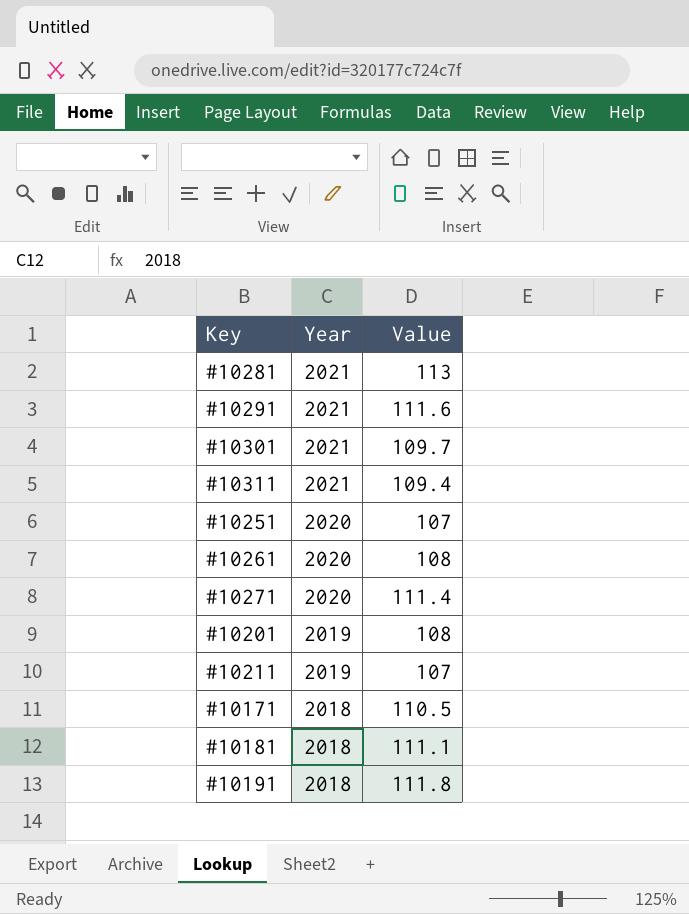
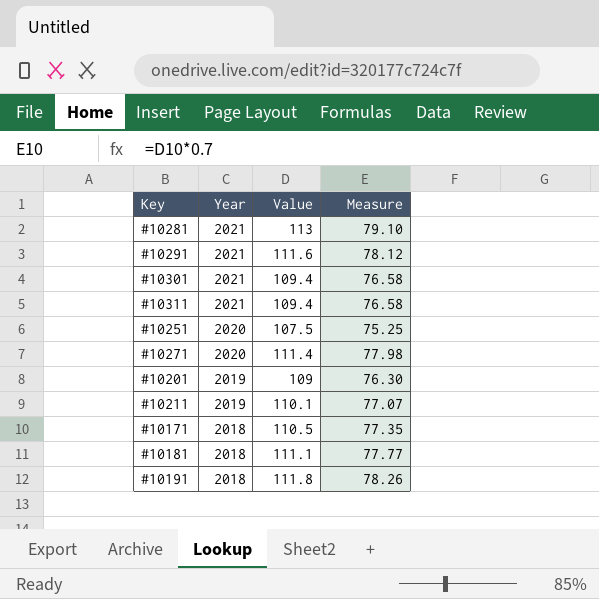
column Measure | formula: none -> [Value] * 0.7
row #10261: 2020 | 108 -> none
#10301 | Value: 109.7 -> 109.4
#10251 | Value: 107 -> 107.5
#10201 | Value: 108 -> 109
#10211 | Value: 107 -> 110.1

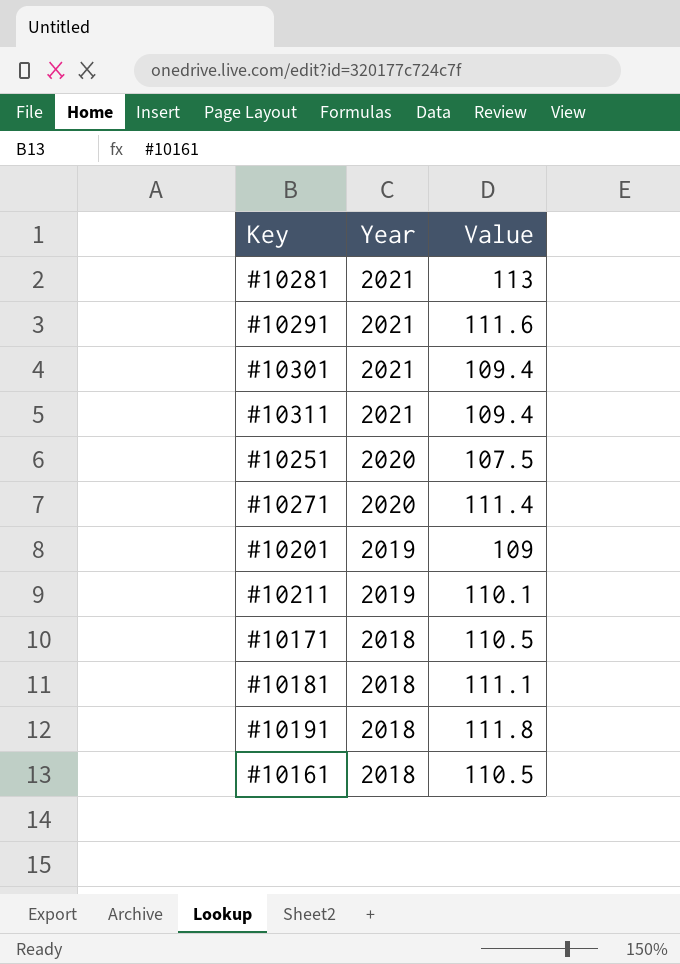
column Measure | formula: [Value] * 0.7 -> none
row #10161: none -> 2018 | 110.5

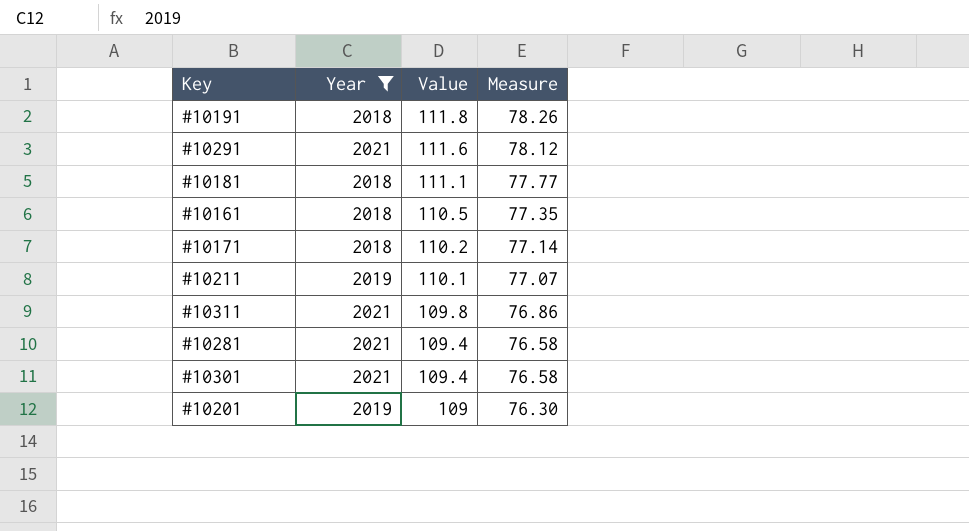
filter: none -> Year != 2020
row order: Year descending -> Value descending
column Measure | formula: none -> [Value] * 0.7
#10171 | Value: 110.5 -> 110.2
#10311 | Value: 109.4 -> 109.8
#10281 | Value: 113 -> 109.4

